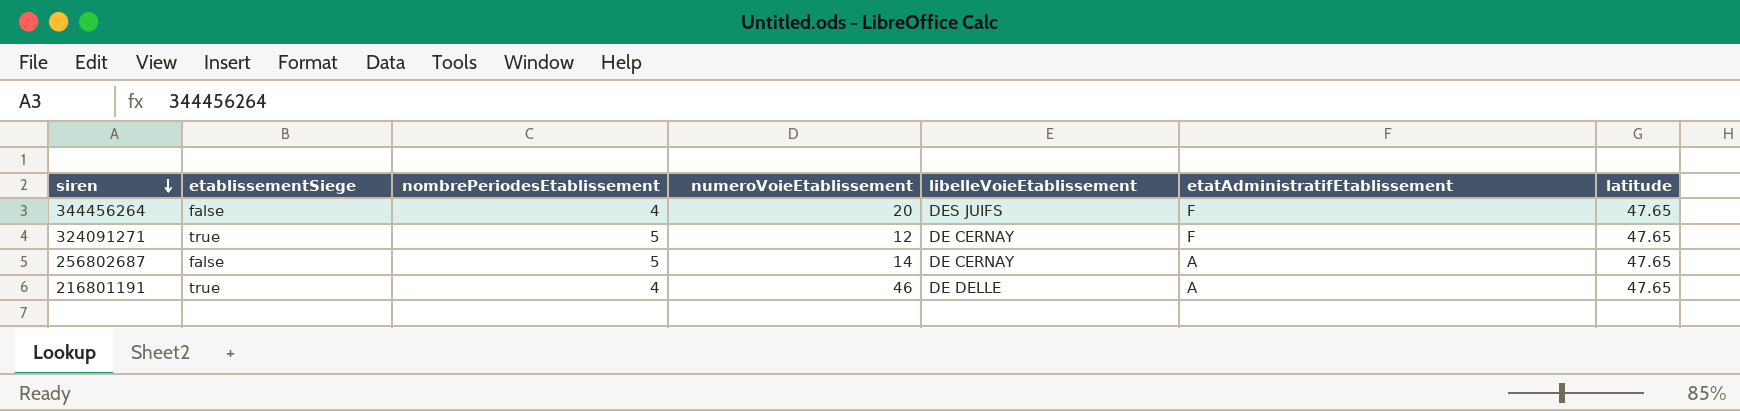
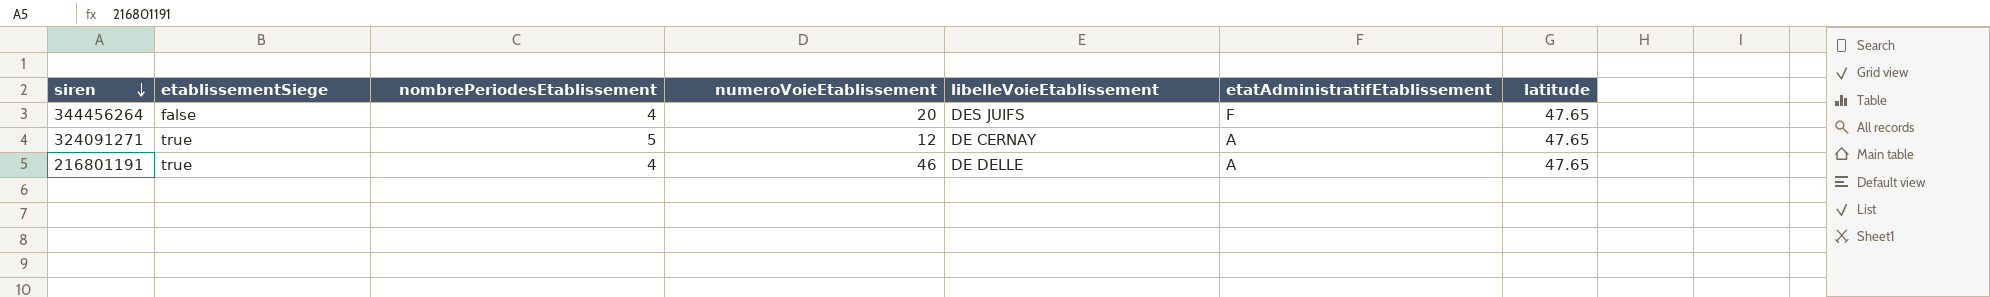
row 256802687: false | 5 | 14 | DE CERNAY | A | 47.65 -> none
324091271 | etatAdministratifEtablissement: F -> A

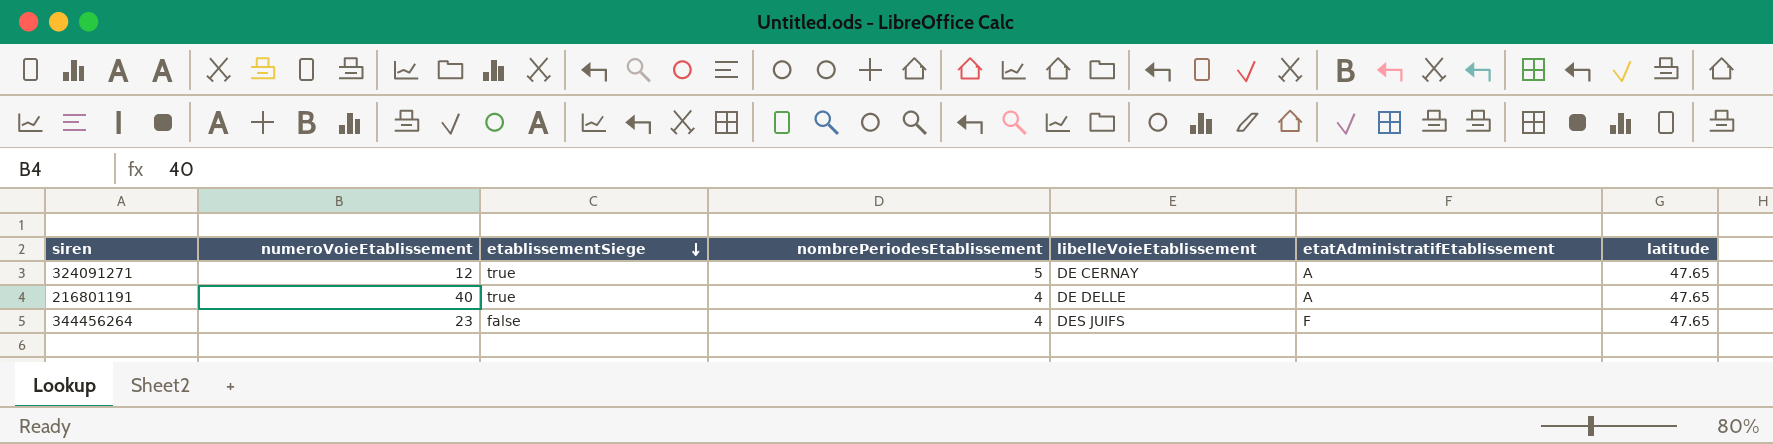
row order: siren descending -> etablissementSiege descending
column numeroVoieEtablissement | position: 4 -> 2
216801191 | numeroVoieEtablissement: 46 -> 40
344456264 | numeroVoieEtablissement: 20 -> 23

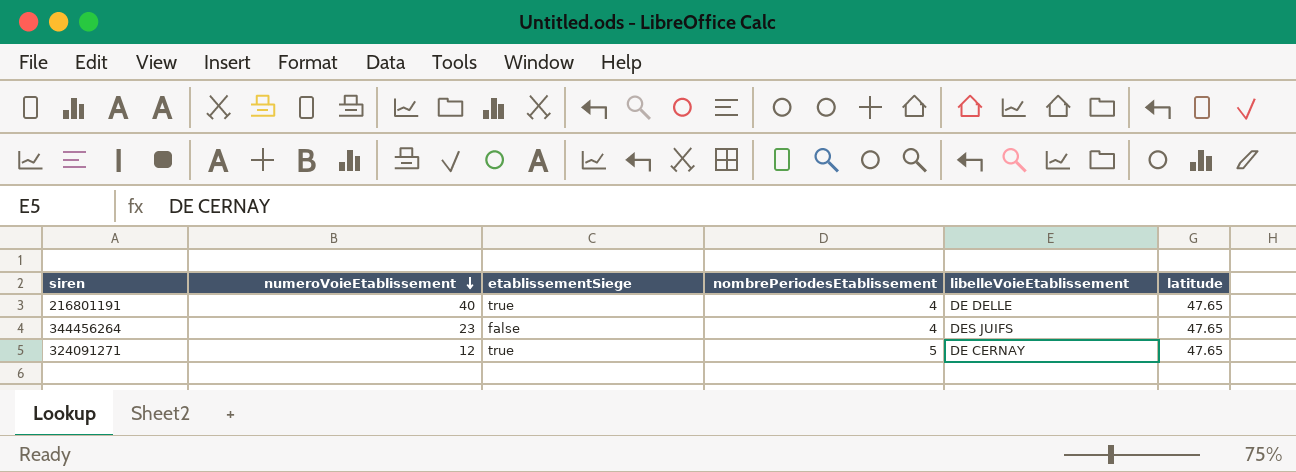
row order: etablissementSiege descending -> numeroVoieEtablissement descending
column etatAdministratifEtablissement | position: 6 -> none

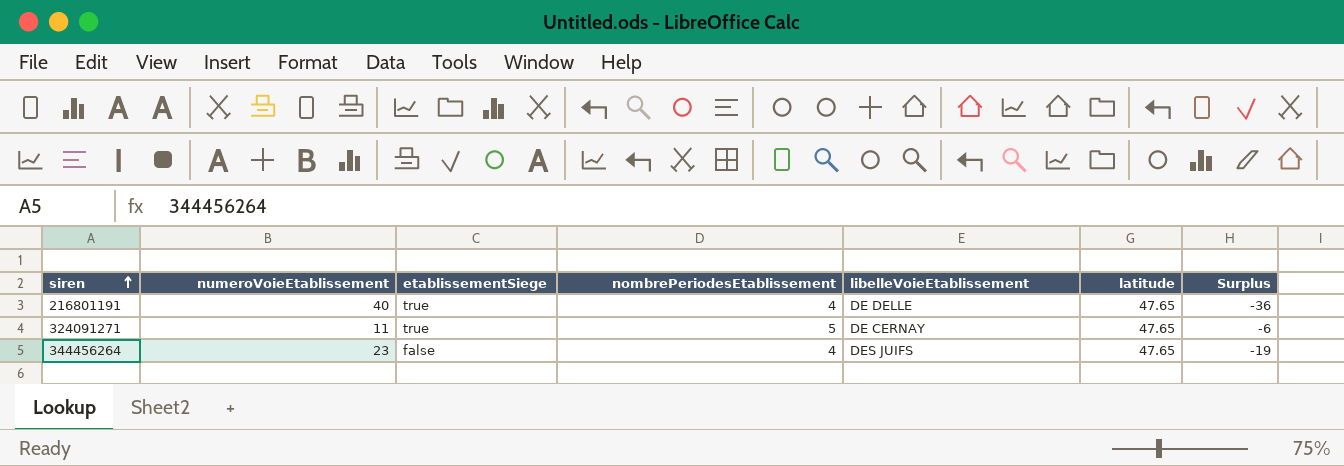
row order: numeroVoieEtablissement descending -> siren ascending
column Surplus | formula: none -> [nombrePeriodesEtablissement] - [numeroVoieEtablissement]
324091271 | numeroVoieEtablissement: 12 -> 11

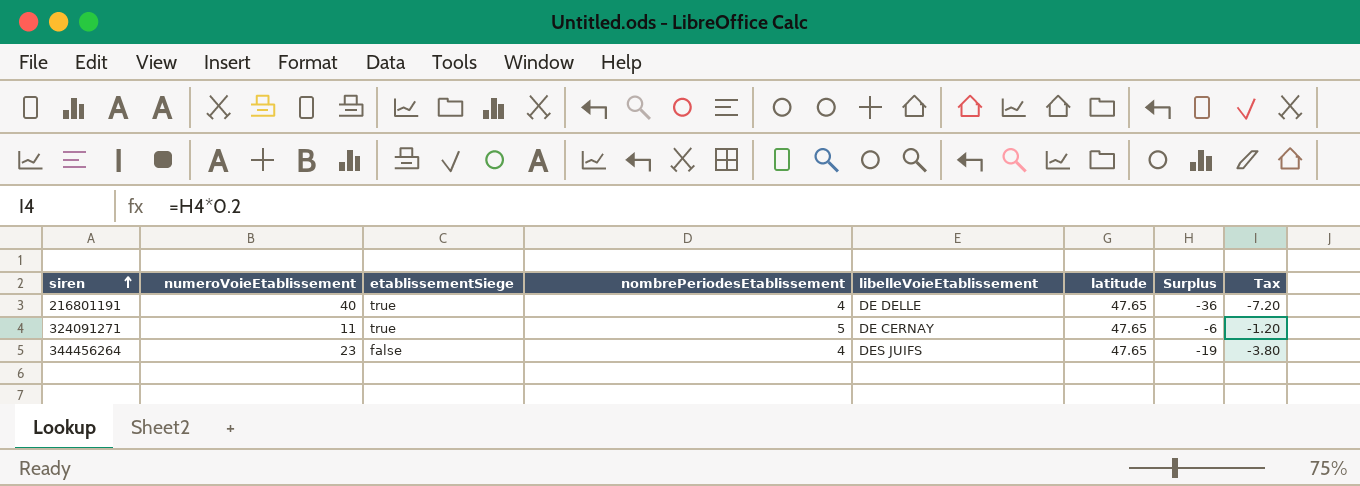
column Tax | formula: none -> [Surplus] * 0.2

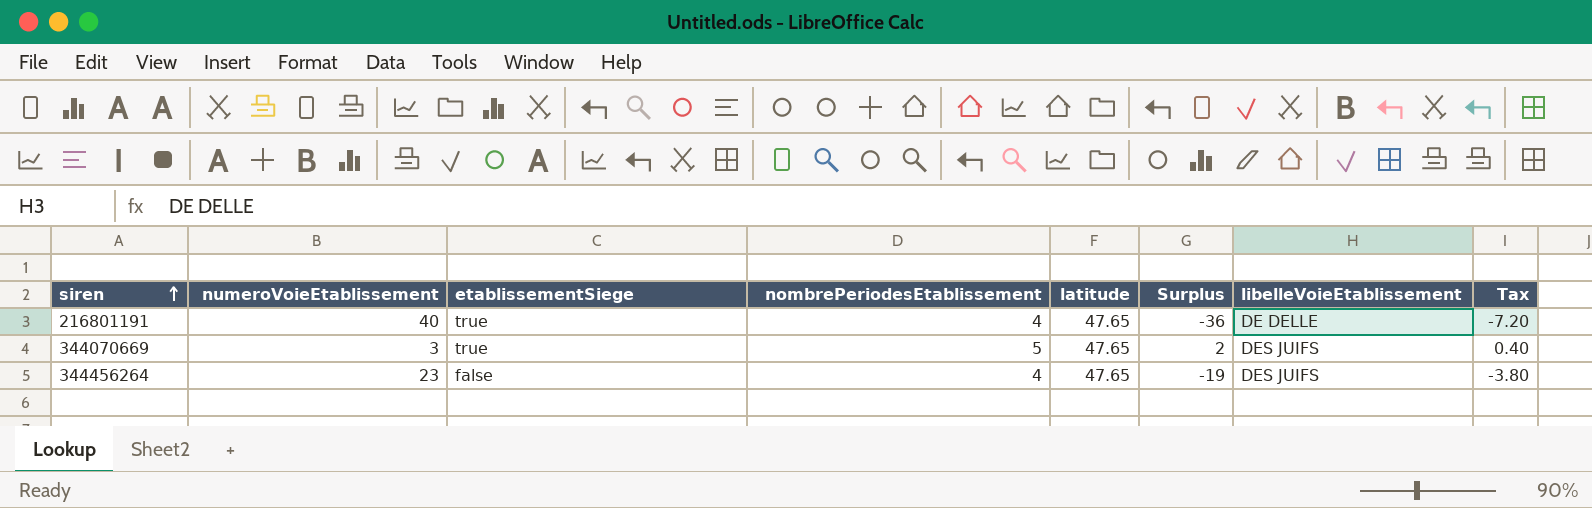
column libelleVoieEtablissement | position: 5 -> 7
row 324091271: 11 | true | 5 | DE CERNAY | 47.65 | -6 | -1.20 -> none
row 344070669: none -> 3 | true | 5 | 47.65 | 2 | DES JUIFS | 0.40

